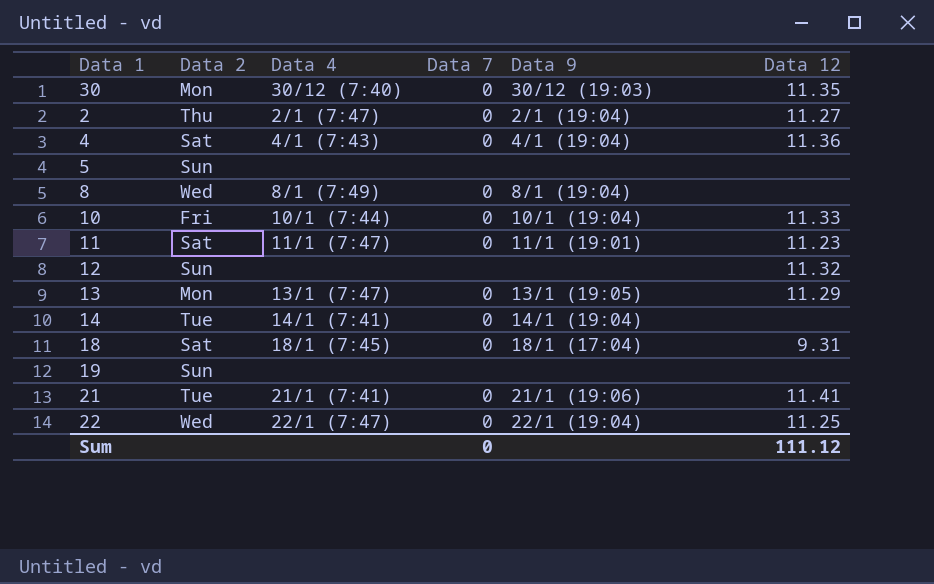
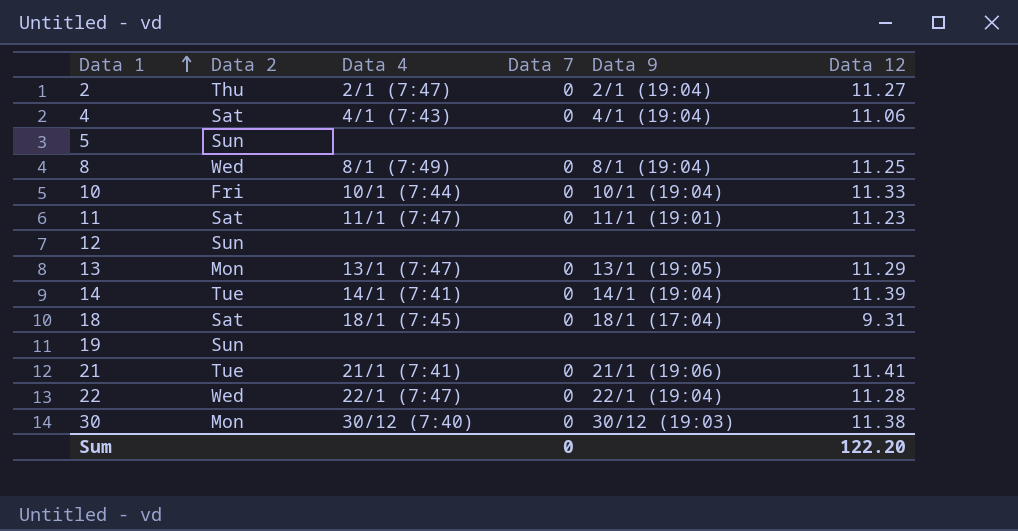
row order: none -> Data 1 ascending
4 | Data 12: 11.36 -> 11.06
8 | Data 12: none -> 11.25
12 | Data 12: 11.32 -> none
14 | Data 12: none -> 11.39
22 | Data 12: 11.25 -> 11.28
30 | Data 12: 11.35 -> 11.38
Sum | Data 12: 111.12 -> 122.20

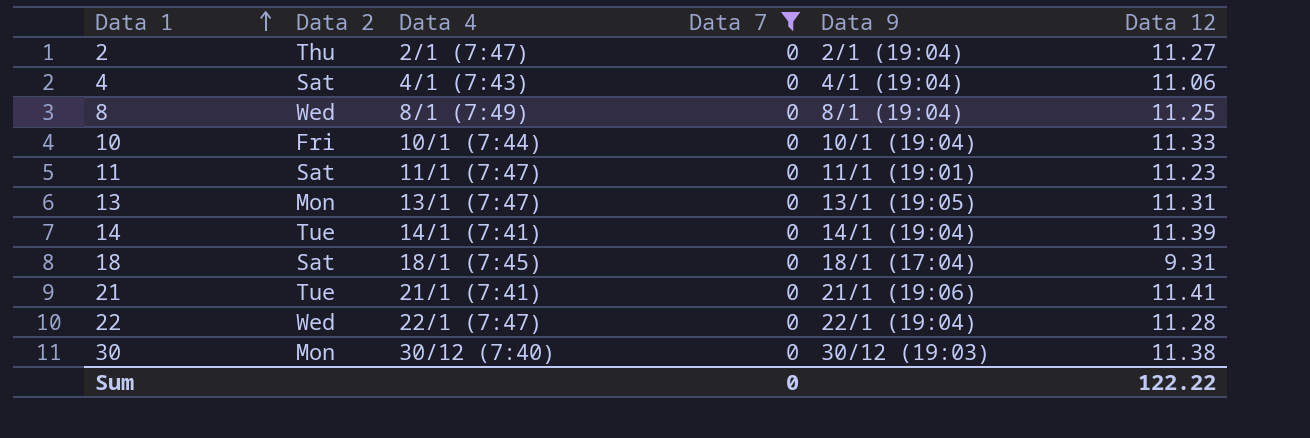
filter: none -> Data 7 = 0
13 | Data 12: 11.29 -> 11.31
Sum | Data 12: 122.20 -> 122.22

